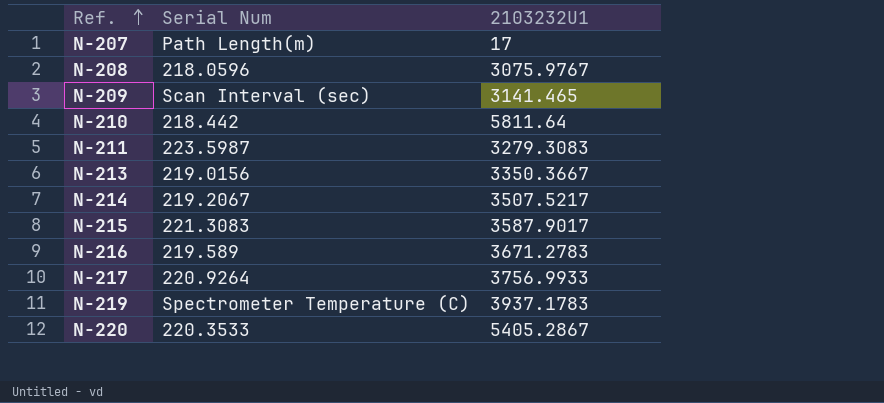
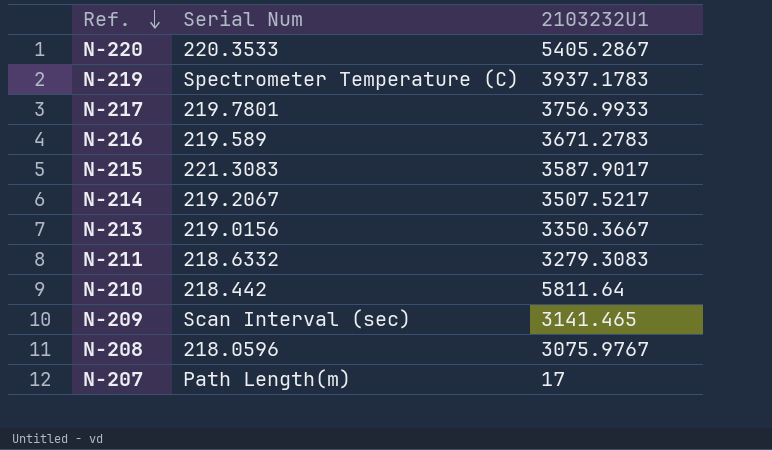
row order: Ref. ascending -> Ref. descending
N-217 | Serial Num: 220.9264 -> 219.7801
N-211 | Serial Num: 223.5987 -> 218.6332

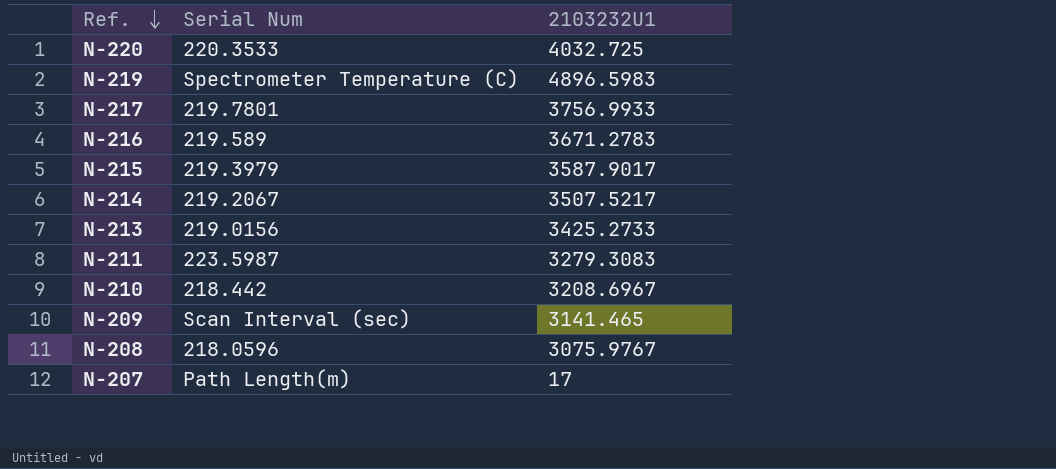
N-220 | 2103232U1: 5405.2867 -> 4032.725
N-219 | 2103232U1: 3937.1783 -> 4896.5983
N-215 | Serial Num: 221.3083 -> 219.3979
N-213 | 2103232U1: 3350.3667 -> 3425.2733
N-211 | Serial Num: 218.6332 -> 223.5987
N-210 | 2103232U1: 5811.64 -> 3208.6967

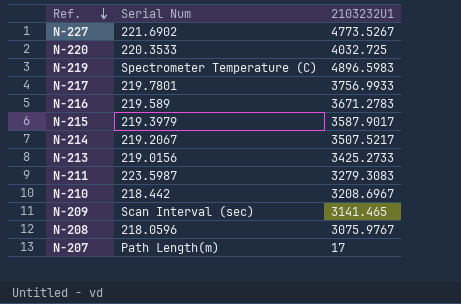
row N-227: none -> 221.6902 | 4773.5267

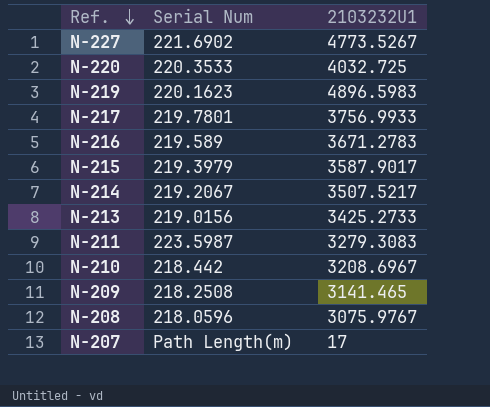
N-219 | Serial Num: Spectrometer Temperature (C) -> 220.1623
N-209 | Serial Num: Scan Interval (sec) -> 218.2508

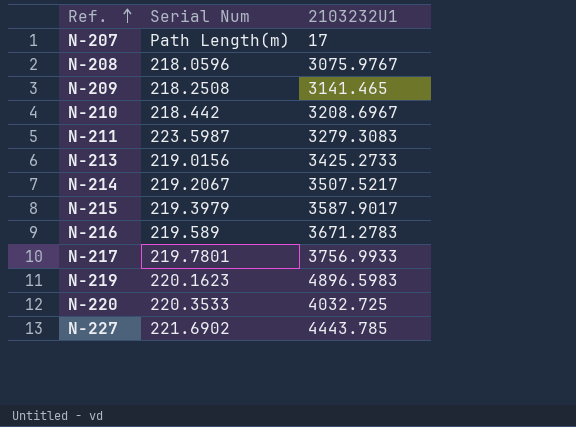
row order: Ref. descending -> Ref. ascending
N-227 | 2103232U1: 4773.5267 -> 4443.785

